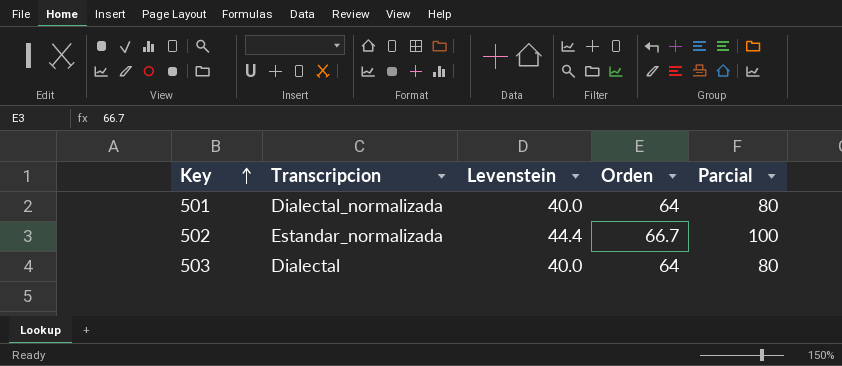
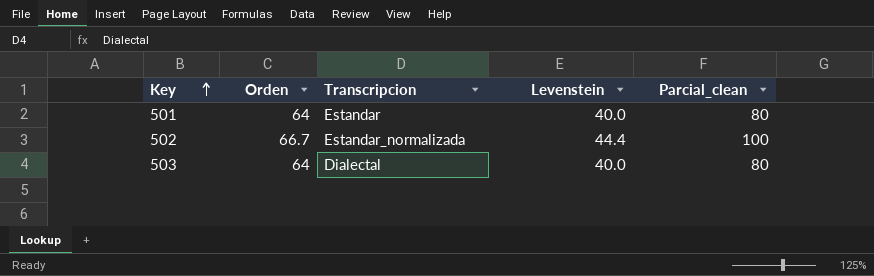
column Orden | position: 4 -> 2
column name: Parcial -> Parcial_clean
501 | Transcripcion: Dialectal_normalizada -> Estandar

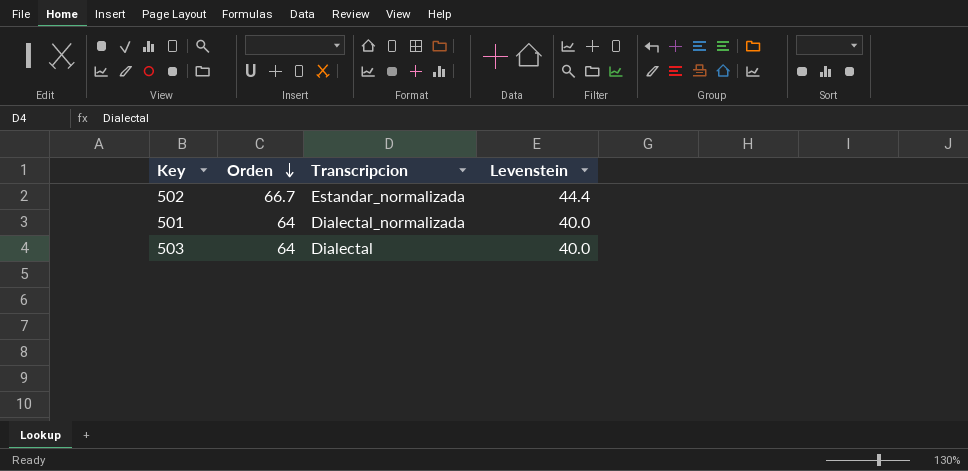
row order: Key ascending -> Orden descending
column Parcial_clean | position: 5 -> none
501 | Transcripcion: Estandar -> Dialectal_normalizada

